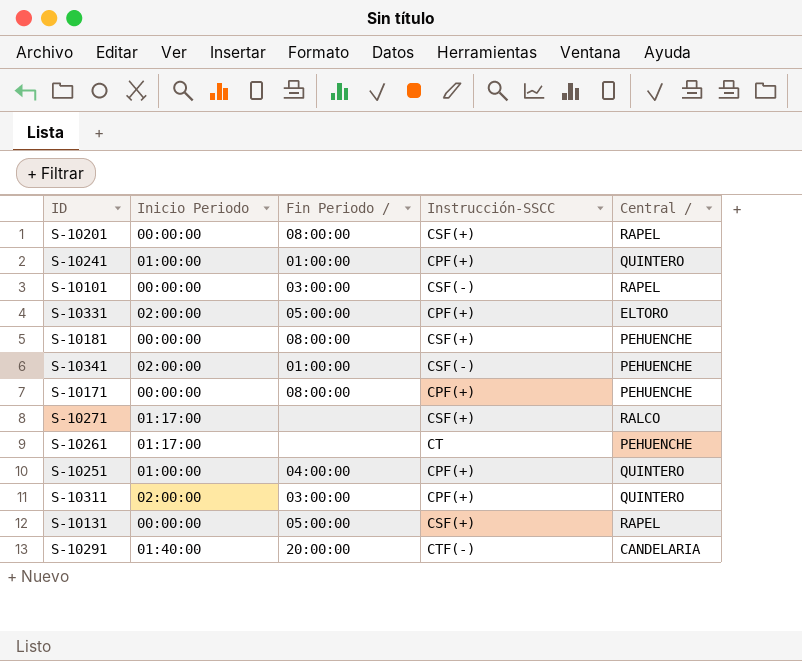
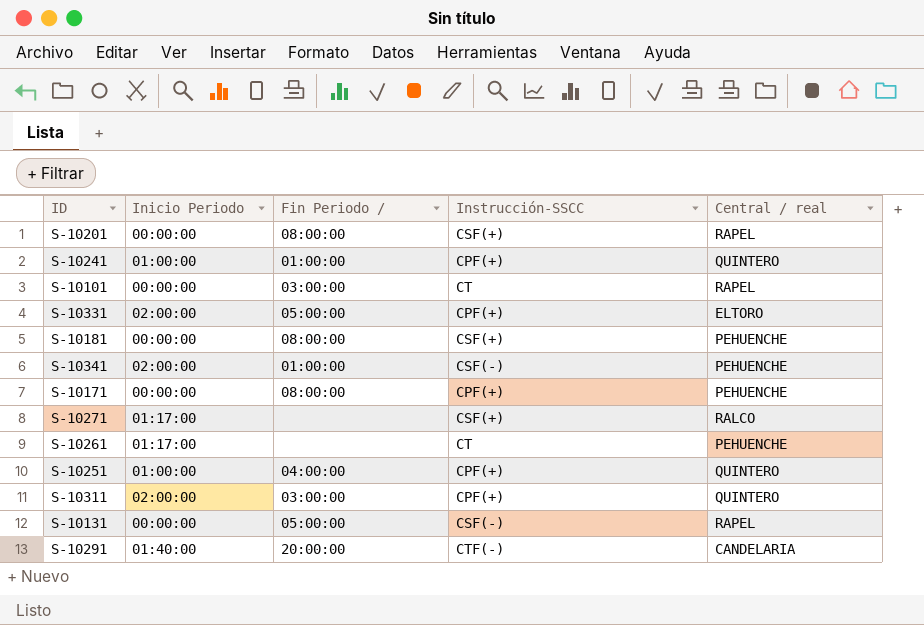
column name: Central / -> Central / real
S-10101 | Instrucción-SSCC: CSF(-) -> CT
S-10131 | Instrucción-SSCC: CSF(+) -> CSF(-)

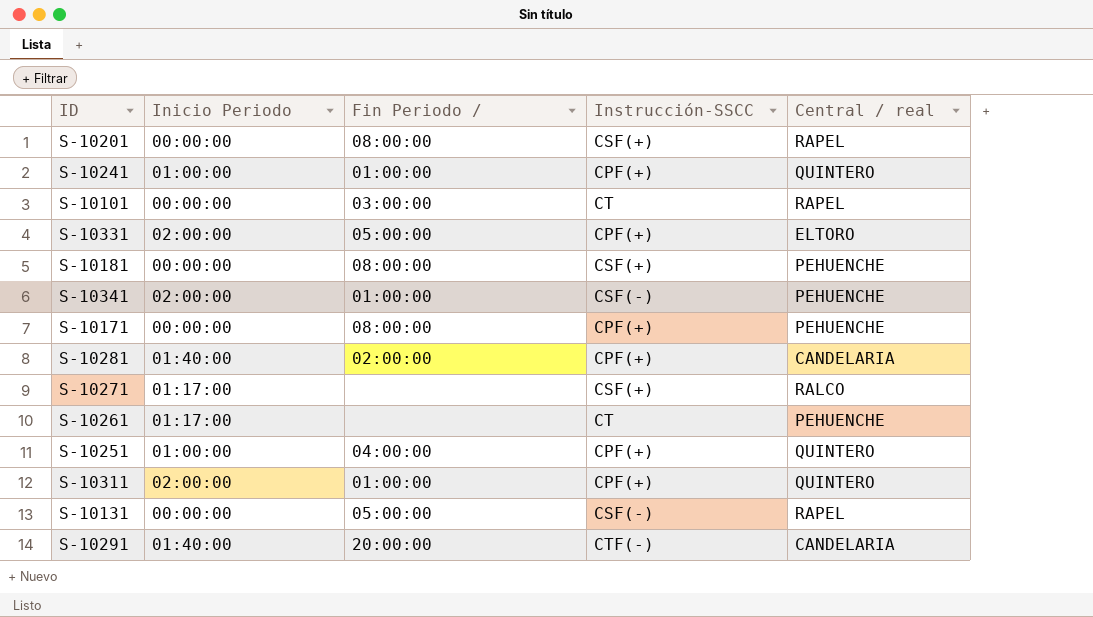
row S-10281: none -> 01:40:00 | 02:00:00 | CPF(+) | CANDELARIA
S-10311 | Fin Periodo /: 03:00:00 -> 01:00:00

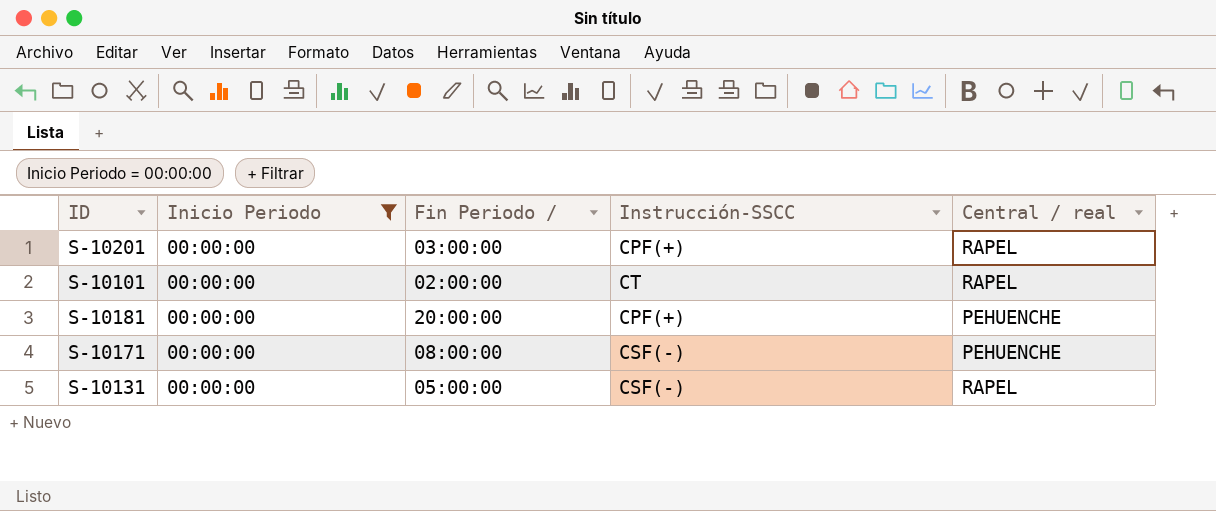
filter: none -> Inicio Periodo = 00:00:00
S-10201 | Fin Periodo /: 08:00:00 -> 03:00:00
S-10201 | Instrucción-SSCC: CSF(+) -> CPF(+)
S-10101 | Fin Periodo /: 03:00:00 -> 02:00:00
S-10181 | Fin Periodo /: 08:00:00 -> 20:00:00
S-10181 | Instrucción-SSCC: CSF(+) -> CPF(+)
S-10171 | Instrucción-SSCC: CPF(+) -> CSF(-)

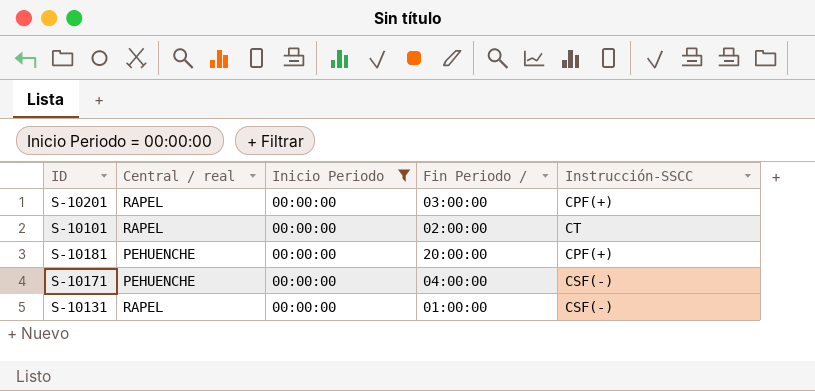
column Central / real | position: 5 -> 2
S-10171 | Fin Periodo /: 08:00:00 -> 04:00:00
S-10131 | Fin Periodo /: 05:00:00 -> 01:00:00

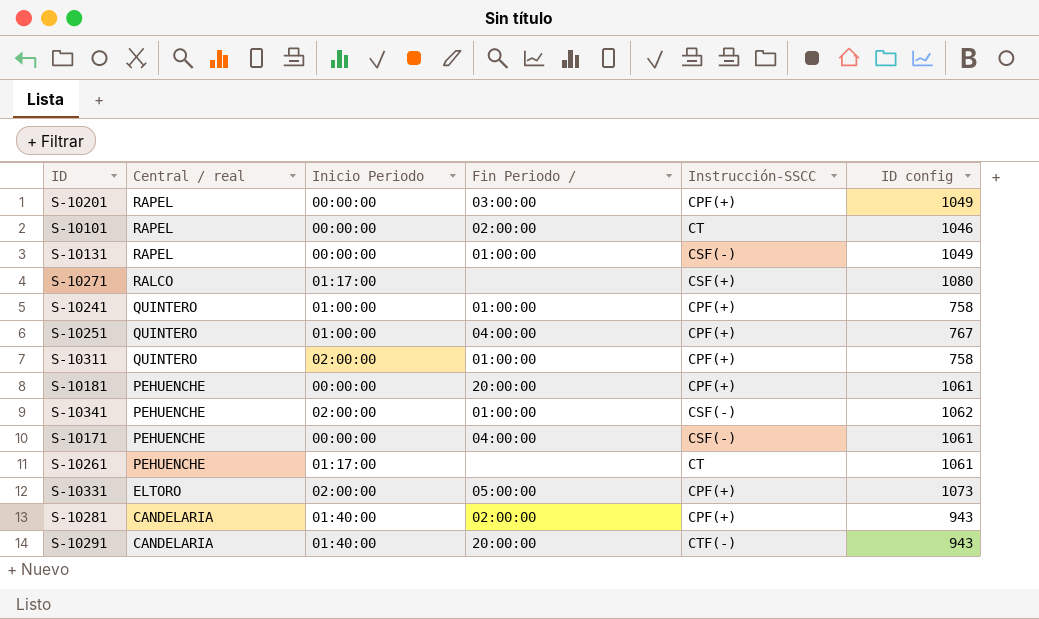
filter: Inicio Periodo = 00:00:00 -> none
row order: none -> Central / real descending
column ID config | position: none -> 6

